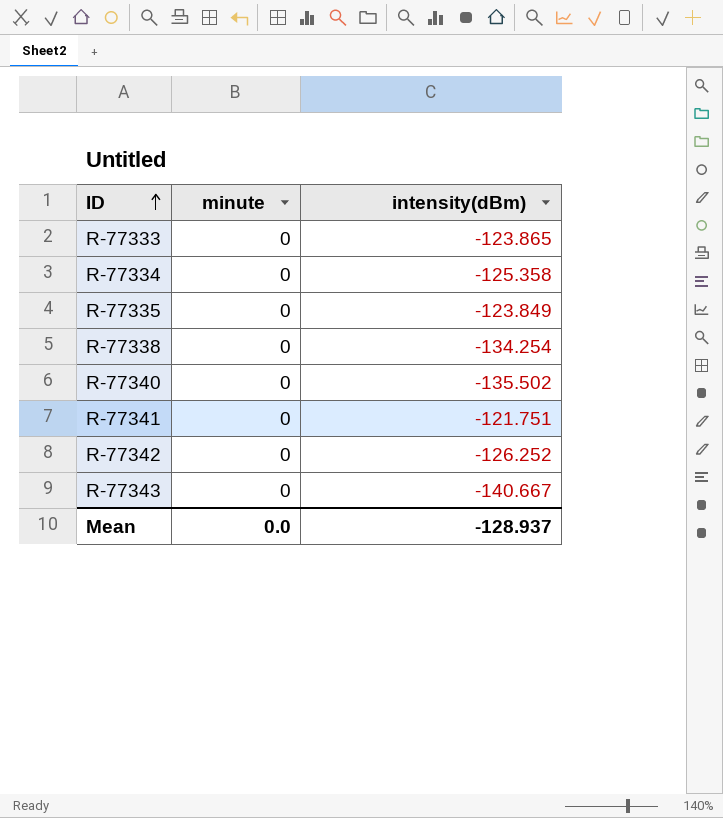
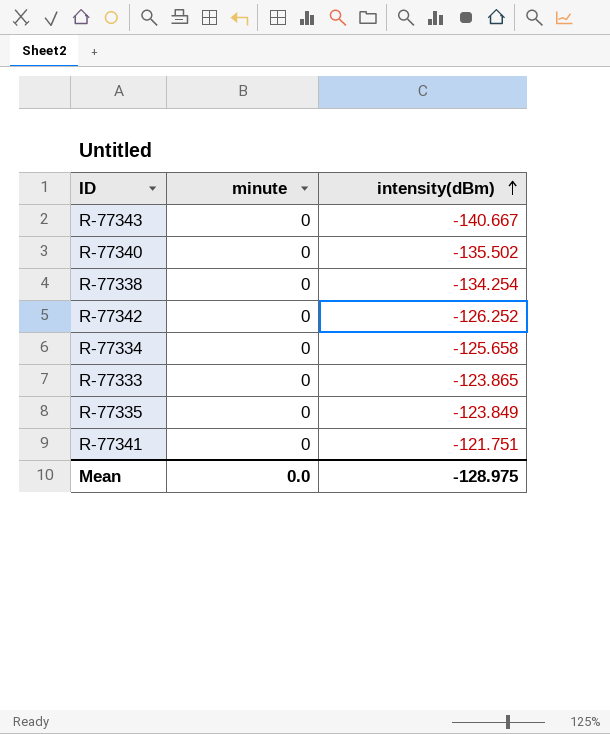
row order: ID ascending -> intensity(dBm) ascending
R-77334 | intensity(dBm): -125.358 -> -125.658
Mean | intensity(dBm): -128.937 -> -128.975

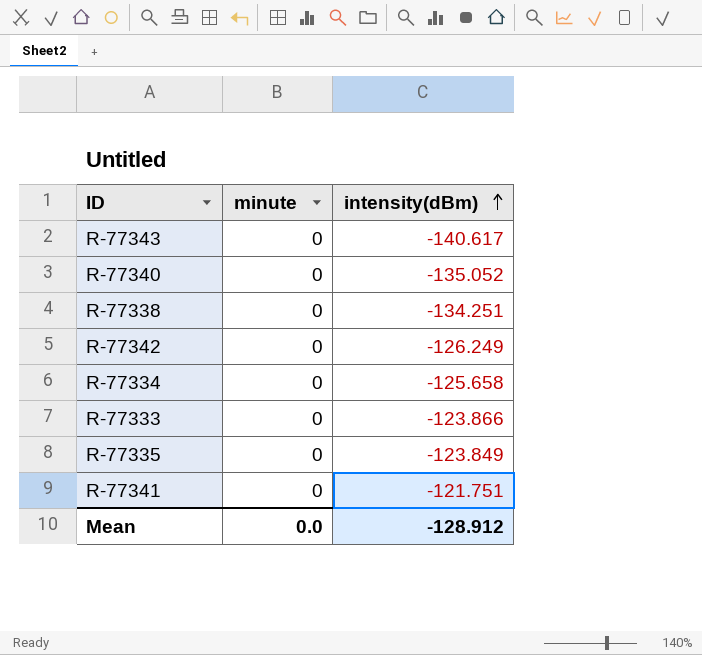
R-77343 | intensity(dBm): -140.667 -> -140.617
R-77340 | intensity(dBm): -135.502 -> -135.052
R-77338 | intensity(dBm): -134.254 -> -134.251
R-77342 | intensity(dBm): -126.252 -> -126.249
R-77333 | intensity(dBm): -123.865 -> -123.866
Mean | intensity(dBm): -128.975 -> -128.912

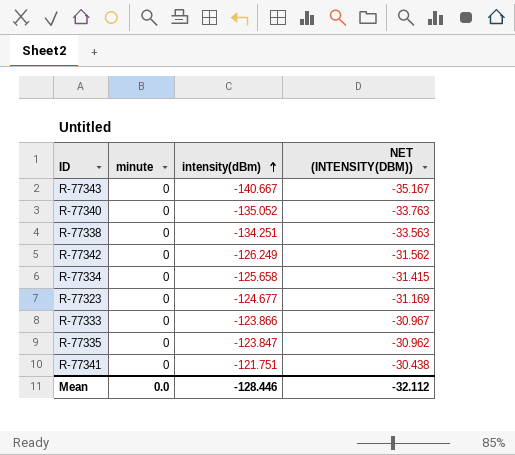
column NET (INTENSITY(DBM)) | formula: none -> [intensity(dBm)] * 0.25
R-77343 | intensity(dBm): -140.617 -> -140.667
row R-77323: none -> 0 | -124.677 | -31.169
R-77335 | intensity(dBm): -123.849 -> -123.847
Mean | intensity(dBm): -128.912 -> -128.446

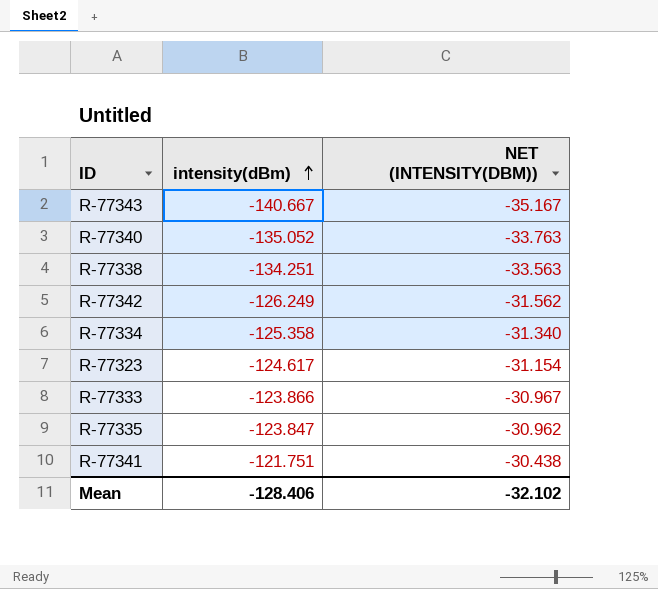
column minute | position: 2 -> none
R-77334 | intensity(dBm): -125.658 -> -125.358
R-77334 | NET (INTENSITY(DBM)): -31.415 -> -31.340
R-77323 | intensity(dBm): -124.677 -> -124.617
R-77323 | NET (INTENSITY(DBM)): -31.169 -> -31.154
Mean | intensity(dBm): -128.446 -> -128.406
Mean | NET (INTENSITY(DBM)): -32.112 -> -32.102

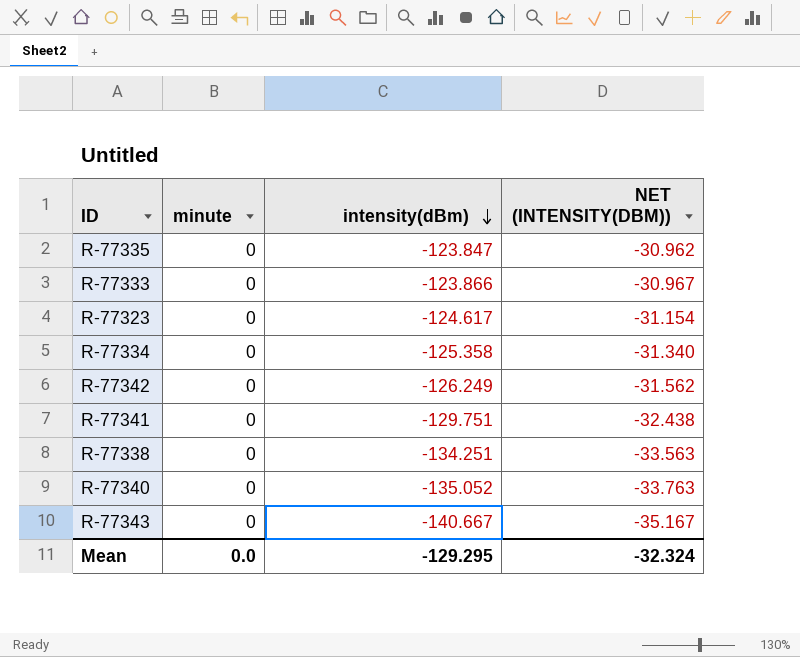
row order: intensity(dBm) ascending -> intensity(dBm) descending
column minute | position: none -> 2
R-77341 | intensity(dBm): -121.751 -> -129.751
R-77341 | NET (INTENSITY(DBM)): -30.438 -> -32.438
Mean | intensity(dBm): -128.406 -> -129.295
Mean | NET (INTENSITY(DBM)): -32.102 -> -32.324

